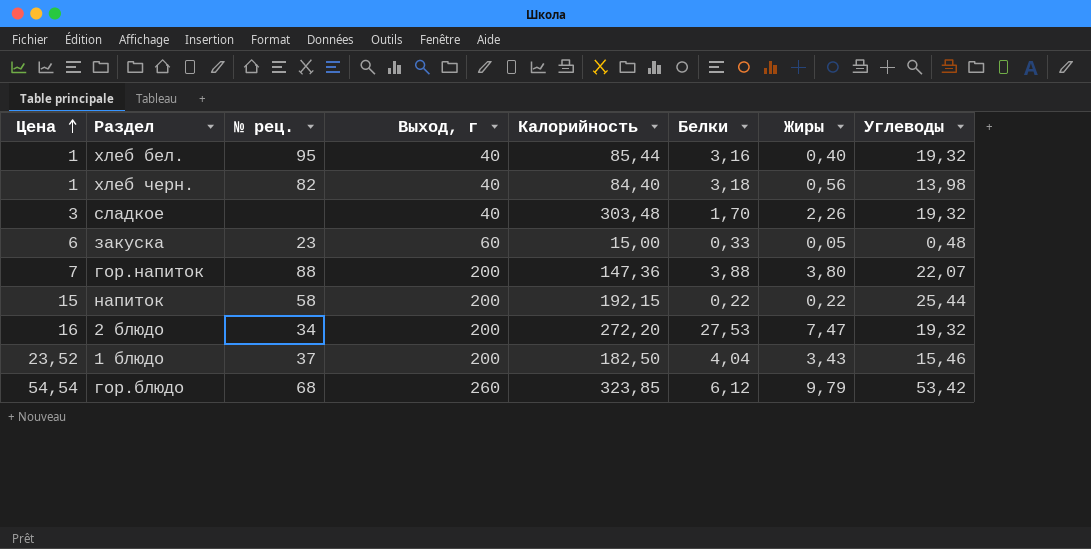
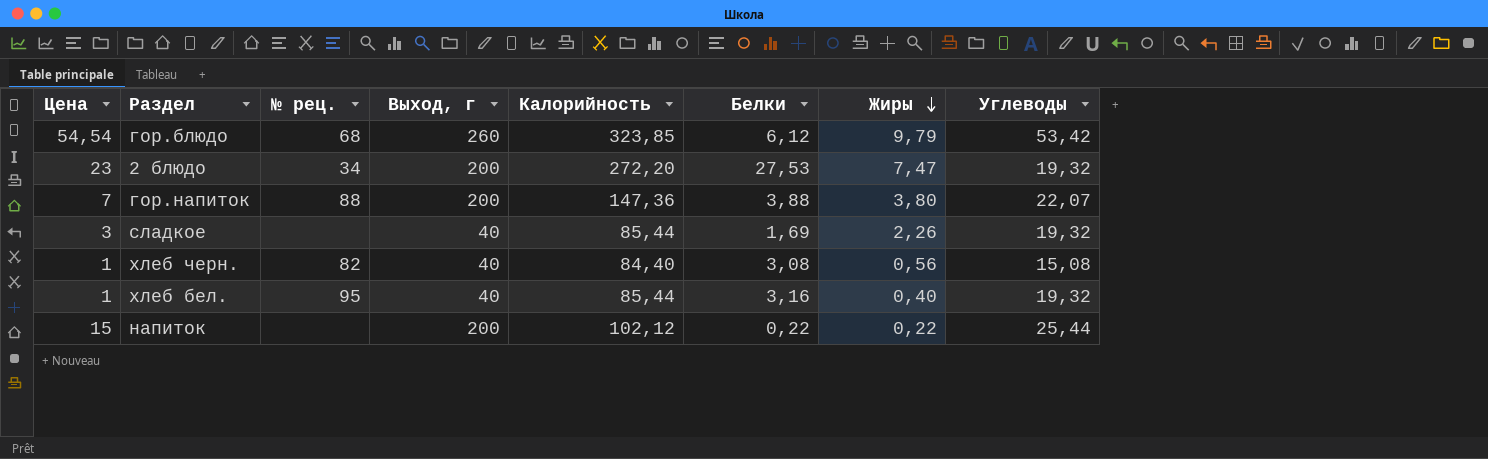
row order: Цена ascending -> Жиры descending
row закуска: 6 | 23 | 60 | 15,00 | 0,33 | 0,05 | 0,48 -> none
row 1 блюдо: 23,52 | 37 | 200 | 182,50 | 4,04 | 3,43 | 15,46 -> none
2 блюдо | Цена: 16 -> 23
сладкое | Калорийность: 303,48 -> 85,44
сладкое | Белки: 1,70 -> 1,69
хлеб черн. | Белки: 3,18 -> 3,08
хлеб черн. | Углеводы: 13,98 -> 15,08
напиток | № рец.: 58 -> none
напиток | Калорийность: 192,15 -> 102,12

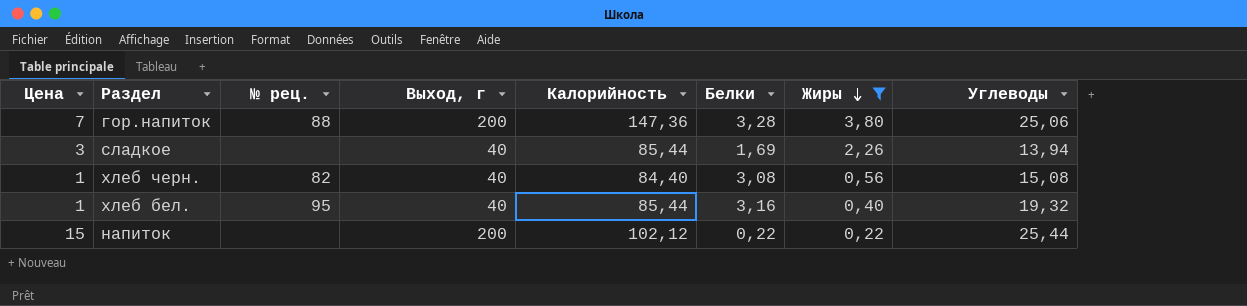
filter: none -> Жиры <= 3,80
гор.напиток | Белки: 3,88 -> 3,28
гор.напиток | Углеводы: 22,07 -> 25,06
сладкое | Углеводы: 19,32 -> 13,94

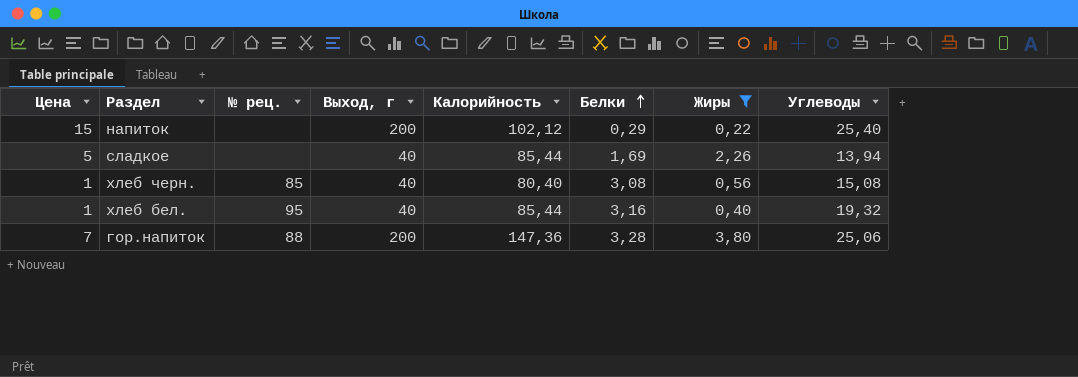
row order: Жиры descending -> Белки ascending
напиток | Белки: 0,22 -> 0,29
напиток | Углеводы: 25,44 -> 25,40
сладкое | Цена: 3 -> 5
хлеб черн. | № рец.: 82 -> 85
хлеб черн. | Калорийность: 84,40 -> 80,40

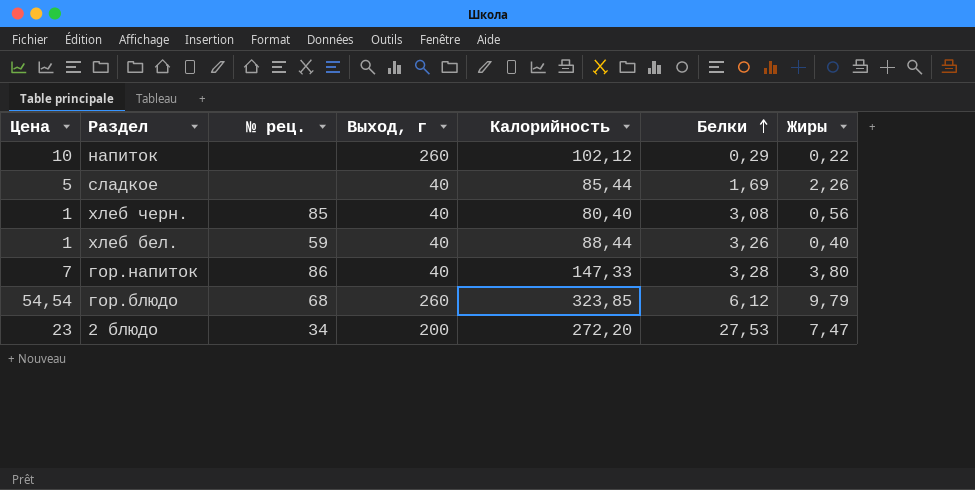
filter: Жиры <= 3,80 -> none
column Углеводы | position: 8 -> none
напиток | Цена: 15 -> 10
напиток | Выход, г: 200 -> 260
хлеб бел. | № рец.: 95 -> 59
хлеб бел. | Калорийность: 85,44 -> 88,44
хлеб бел. | Белки: 3,16 -> 3,26
гор.напиток | № рец.: 88 -> 86
гор.напиток | Выход, г: 200 -> 40
гор.напиток | Калорийность: 147,36 -> 147,33

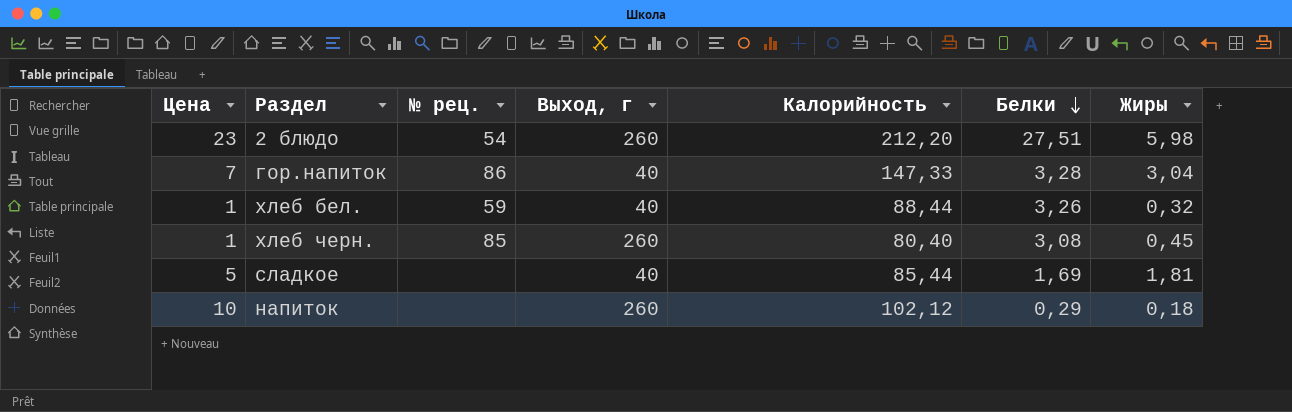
row order: Белки ascending -> Белки descending
row гор.блюдо: 54,54 | 68 | 260 | 323,85 | 6,12 | 9,79 -> none
2 блюдо | № рец.: 34 -> 54
2 блюдо | Выход, г: 200 -> 260
2 блюдо | Калорийность: 272,20 -> 212,20
2 блюдо | Белки: 27,53 -> 27,51
2 блюдо | Жиры: 7,47 -> 5,98
гор.напиток | Жиры: 3,80 -> 3,04
хлеб бел. | Жиры: 0,40 -> 0,32
хлеб черн. | Выход, г: 40 -> 260
хлеб черн. | Жиры: 0,56 -> 0,45
сладкое | Жиры: 2,26 -> 1,81
напиток | Жиры: 0,22 -> 0,18

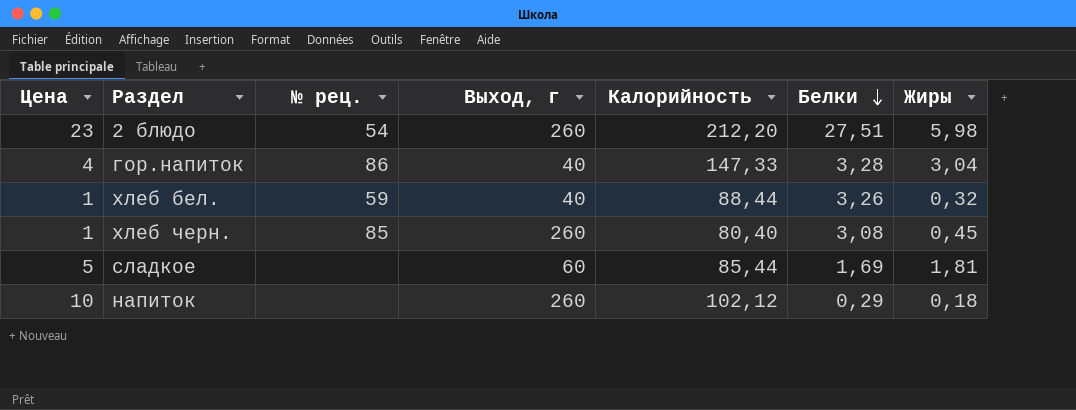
гор.напиток | Цена: 7 -> 4
сладкое | Выход, г: 40 -> 60

